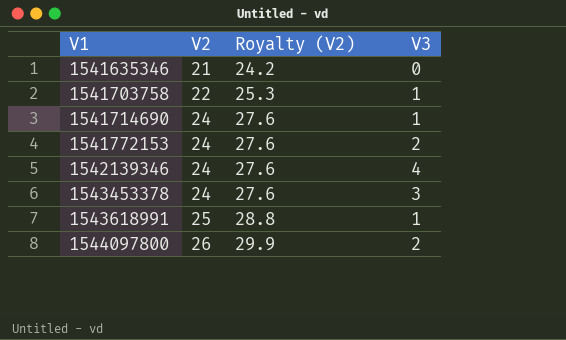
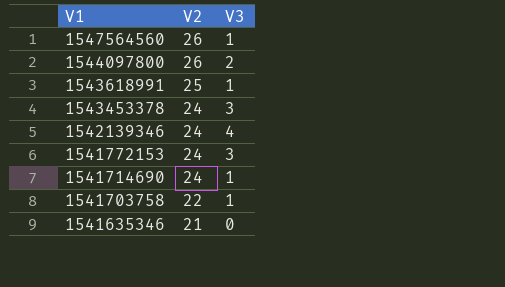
row order: V1 ascending -> V1 descending
column Royalty (V2) | formula: [V2] * 1.15 -> none
row 1547564560: none -> 26 | 1
1541772153 | V3: 2 -> 3

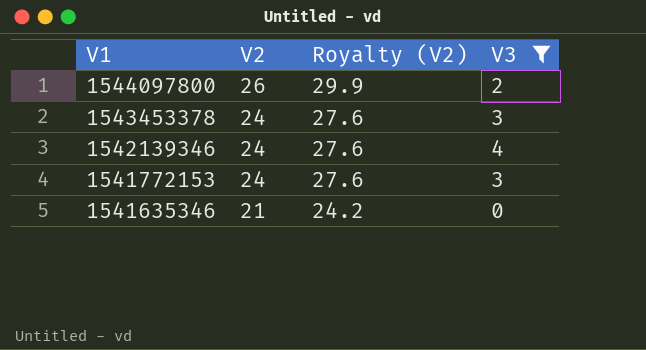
filter: none -> V3 != 1
column Royalty (V2) | formula: none -> [V2] * 1.15

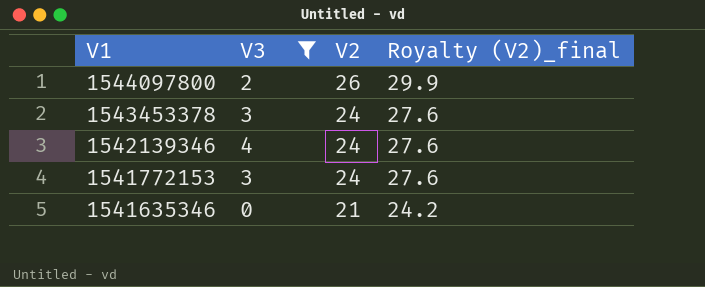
column V3 | position: 4 -> 2
column name: Royalty (V2) -> Royalty (V2)_final

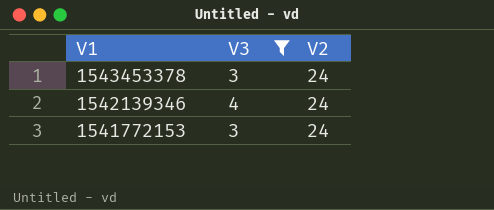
column Royalty (V2)_final | formula: [V2] * 1.15 -> none
row 1544097800: 2 | 26 | 29.9 -> none
row 1541635346: 0 | 21 | 24.2 -> none

